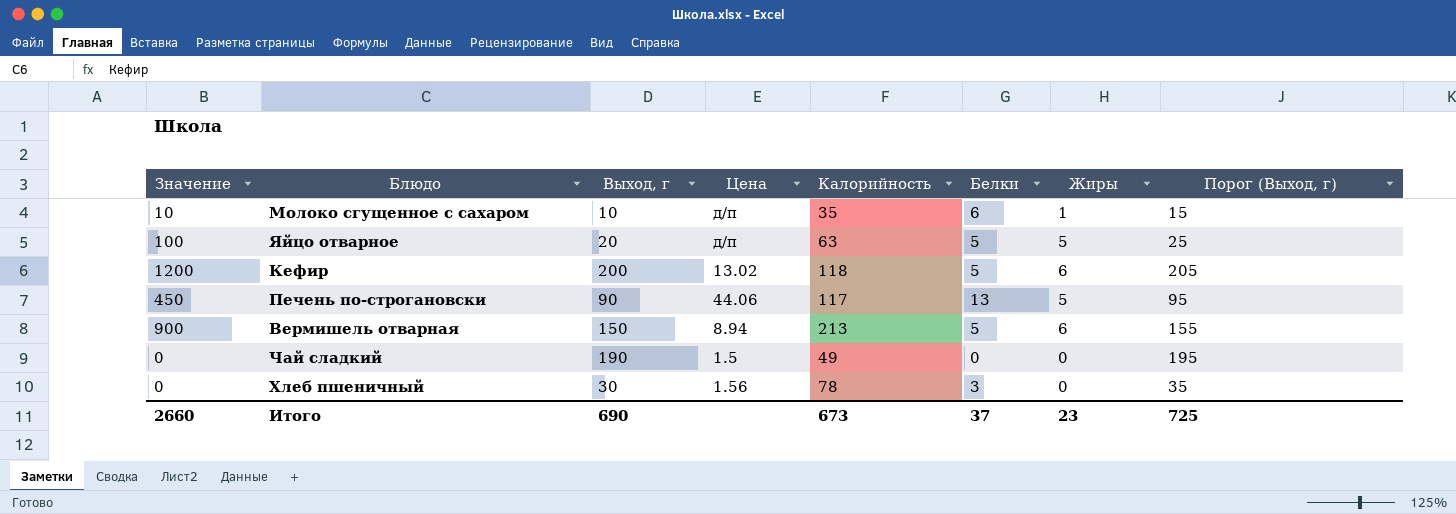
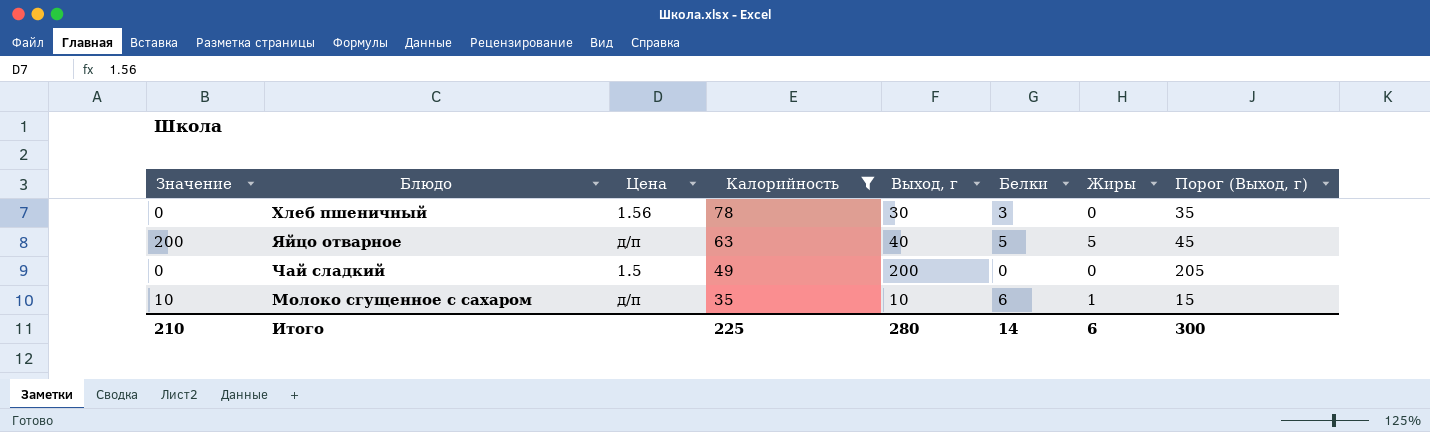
filter: none -> Калорийность <= 78
row order: none -> Калорийность descending
column Выход, г | position: 3 -> 5
Яйцо отварное | Значение: 100 -> 200
Яйцо отварное | Выход, г: 20 -> 40
Яйцо отварное | Порог (Выход, г): 25 -> 45
Чай сладкий | Выход, г: 190 -> 200
Чай сладкий | Порог (Выход, г): 195 -> 205
Итого | Значение: 2660 -> 210
Итого | Калорийность: 673 -> 225
Итого | Выход, г: 690 -> 280
Итого | Белки: 37 -> 14
Итого | Жиры: 23 -> 6
Итого | Порог (Выход, г): 725 -> 300

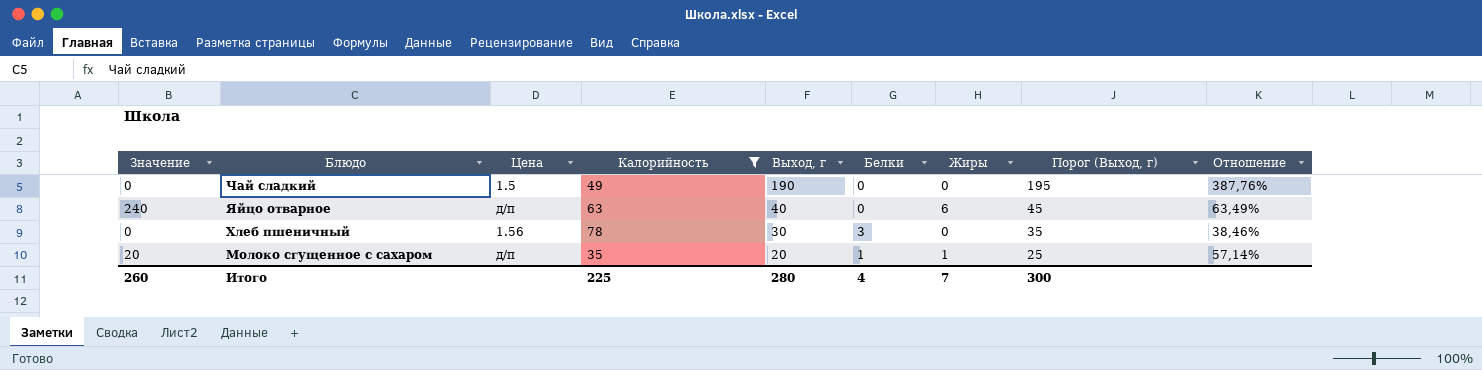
row order: Калорийность descending -> Выход, г descending
column Отношение | formula: none -> [Выход, г] / [Калорийность]
Чай сладкий | Выход, г: 200 -> 190
Чай сладкий | Порог (Выход, г): 205 -> 195
Яйцо отварное | Значение: 200 -> 240
Яйцо отварное | Белки: 5 -> 0
Яйцо отварное | Жиры: 5 -> 6
Молоко сгущенное с сахаром | Значение: 10 -> 20
Молоко сгущенное с сахаром | Выход, г: 10 -> 20
Молоко сгущенное с сахаром | Белки: 6 -> 1
Молоко сгущенное с сахаром | Порог (Выход, г): 15 -> 25
Итого | Значение: 210 -> 260
Итого | Белки: 14 -> 4
Итого | Жиры: 6 -> 7

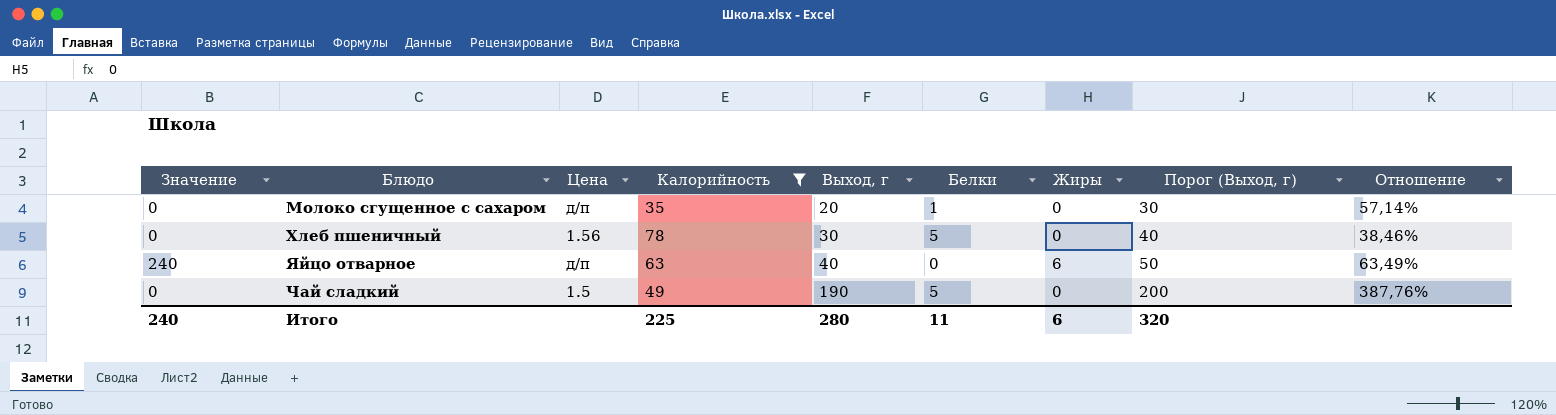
row order: Выход, г descending -> Выход, г ascending
column Порог (Выход, г) | formula: [Выход, г] + 5 -> [Выход, г] + 10
Молоко сгущенное с сахаром | Значение: 20 -> 0
Молоко сгущенное с сахаром | Жиры: 1 -> 0
Хлеб пшеничный | Белки: 3 -> 5
Чай сладкий | Белки: 0 -> 5
Итого | Значение: 260 -> 240
Итого | Белки: 4 -> 11
Итого | Жиры: 7 -> 6
Итого | Порог (Выход, г): 300 -> 320

